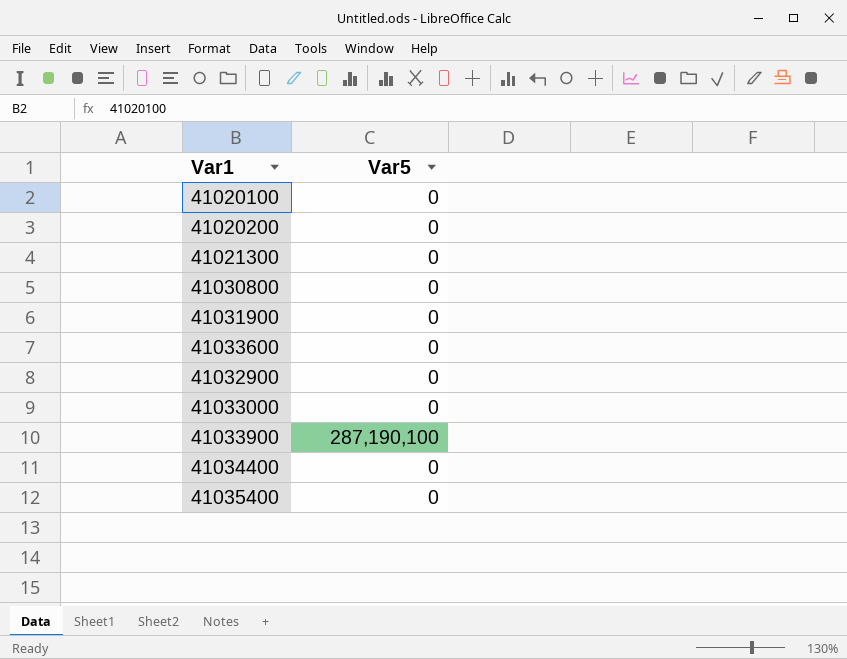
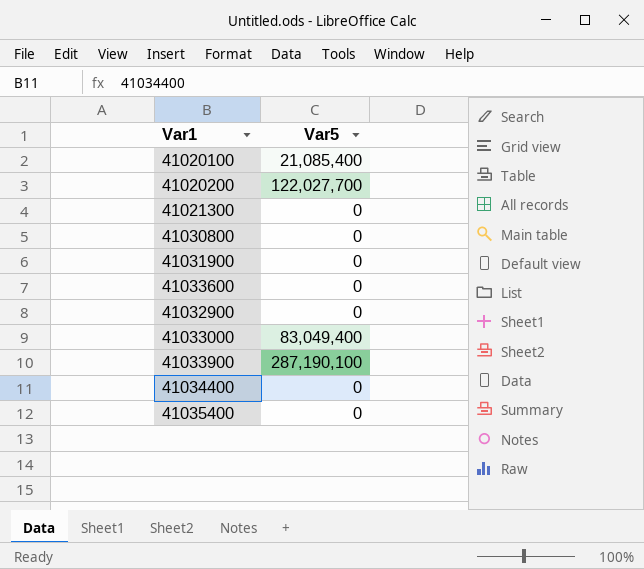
41020100 | Var5: 0 -> 21,085,400
41020200 | Var5: 0 -> 122,027,700
41033000 | Var5: 0 -> 83,049,400

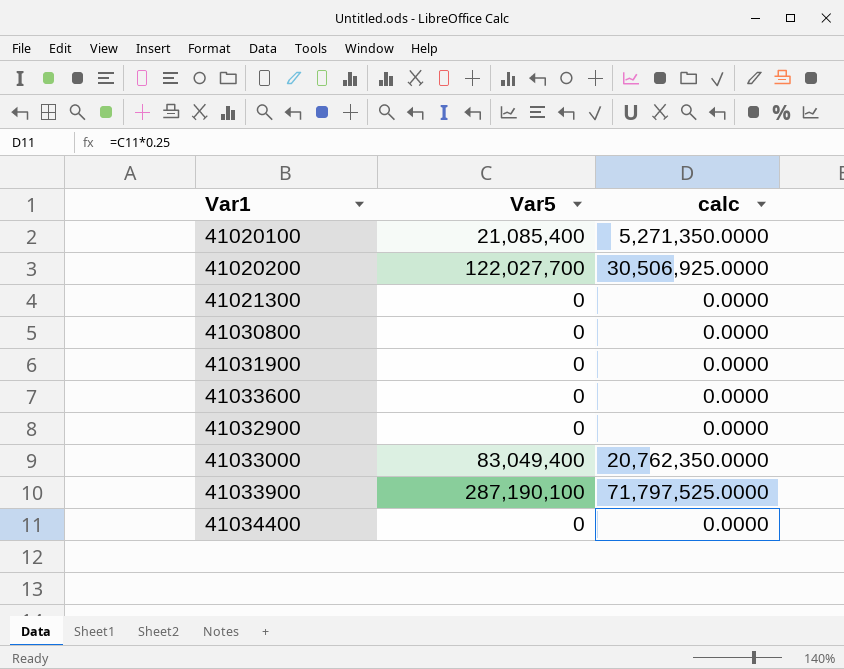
column calc | formula: none -> [Var5] * 0.25
row 41035400: 0 -> none

